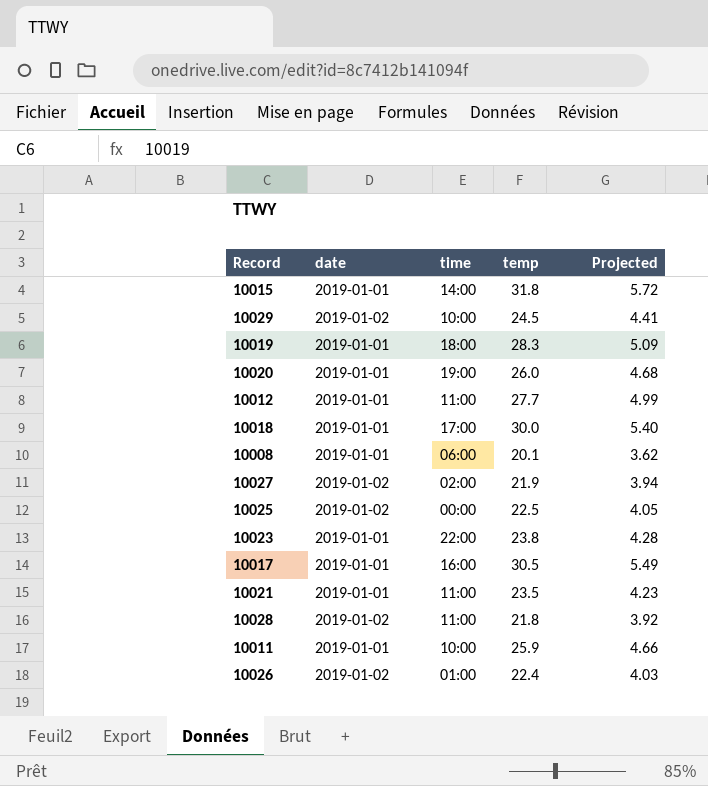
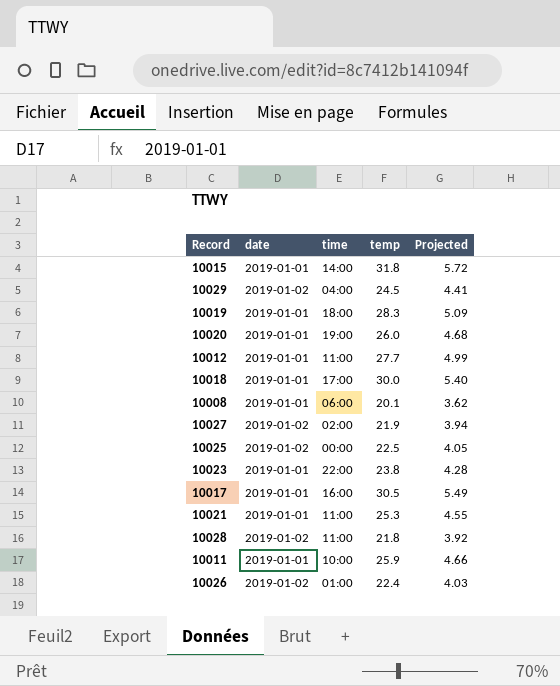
10029 | time: 10:00 -> 04:00
10021 | temp: 23.5 -> 25.3
10021 | Projected: 4.23 -> 4.55

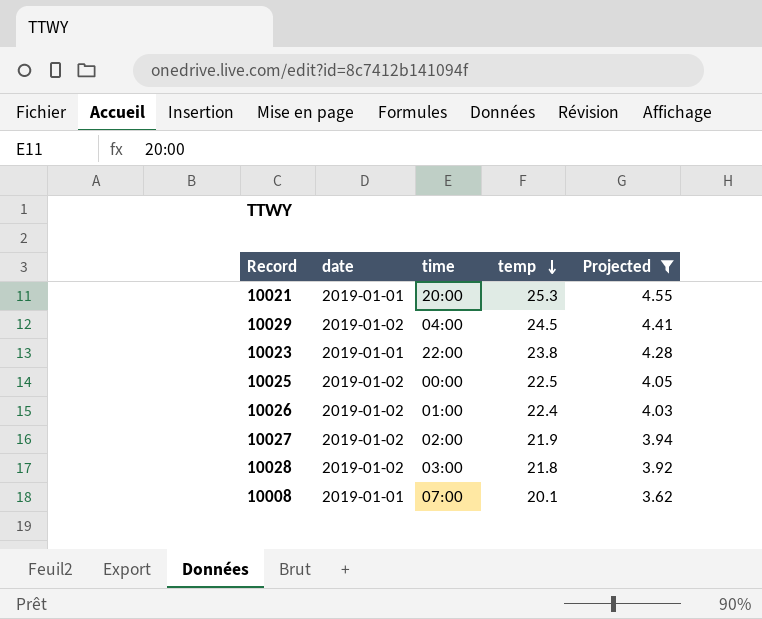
filter: none -> Projected <= 4.55
row order: none -> temp descending
10021 | time: 11:00 -> 20:00
10028 | time: 11:00 -> 03:00
10008 | time: 06:00 -> 07:00

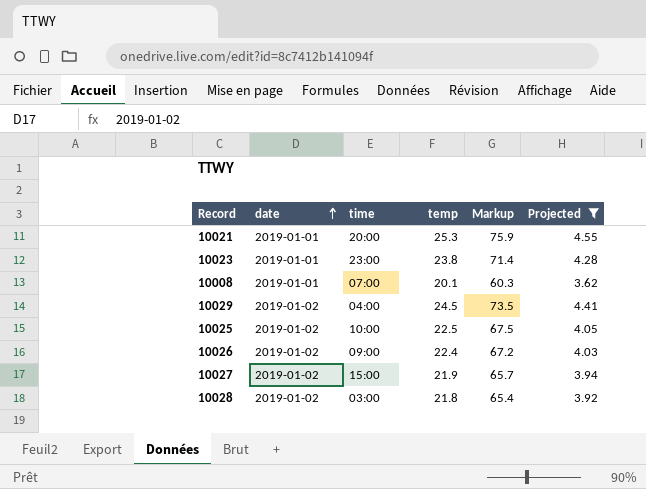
row order: temp descending -> date ascending
column Markup | formula: none -> [temp] * 3
10023 | time: 22:00 -> 23:00
10025 | time: 00:00 -> 10:00
10026 | time: 01:00 -> 09:00
10027 | time: 02:00 -> 15:00

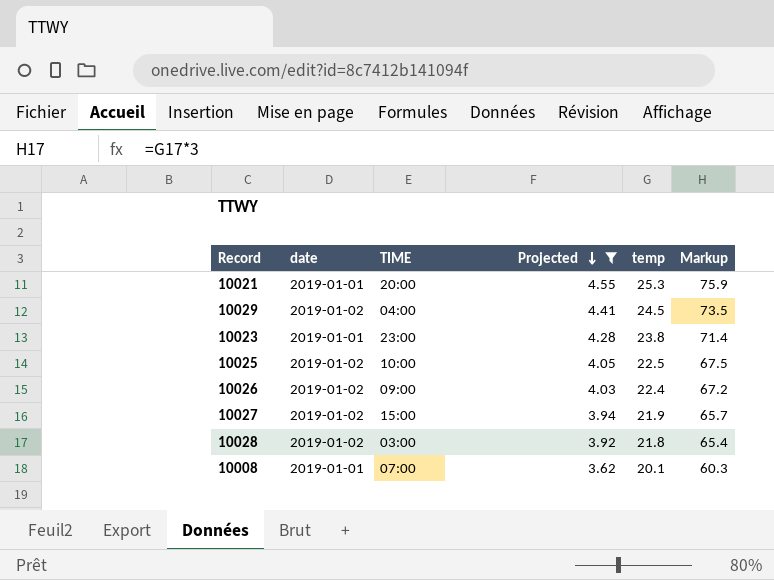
row order: date ascending -> Projected descending
column name: time -> TIME
column Projected | position: 6 -> 4

